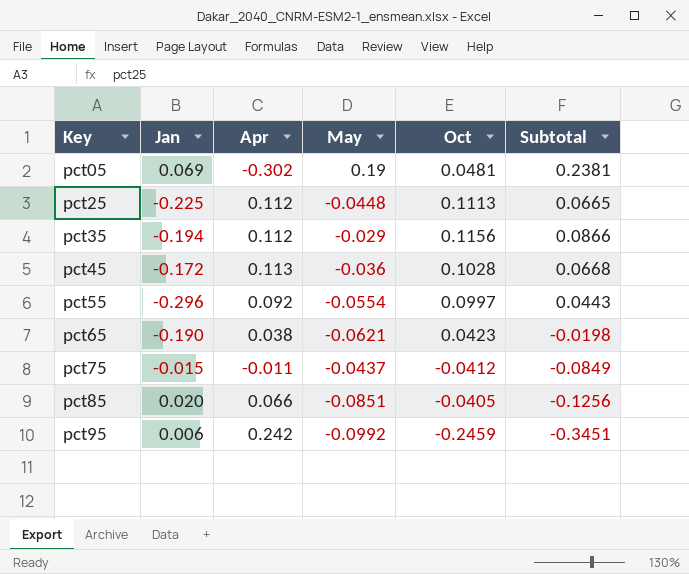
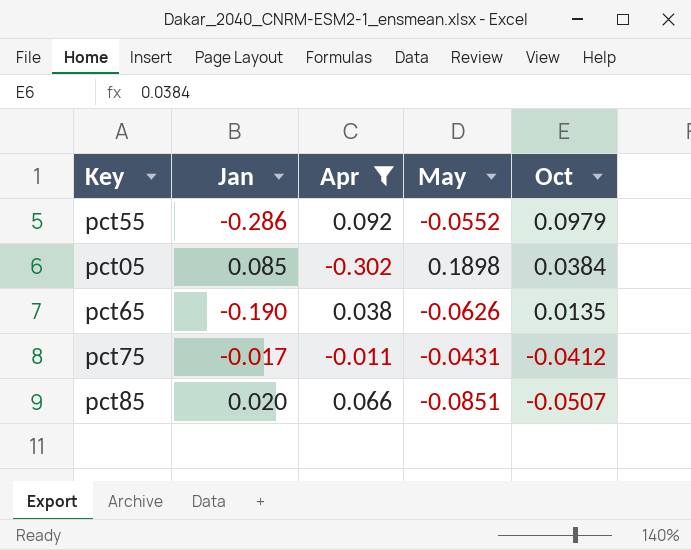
filter: none -> Apr <= 0.092
row order: Key ascending -> Oct descending
column Subtotal | formula: [May] + [Oct] -> none
pct55 | Jan: -0.296 -> -0.286
pct55 | May: -0.0554 -> -0.0552
pct55 | Oct: 0.0997 -> 0.0979
pct05 | Jan: 0.069 -> 0.085
pct05 | May: 0.19 -> 0.1898
pct05 | Oct: 0.0481 -> 0.0384
pct65 | May: -0.0621 -> -0.0626
pct65 | Oct: 0.0423 -> 0.0135
pct75 | Jan: -0.015 -> -0.017
pct75 | May: -0.0437 -> -0.0431
pct85 | Oct: -0.0405 -> -0.0507

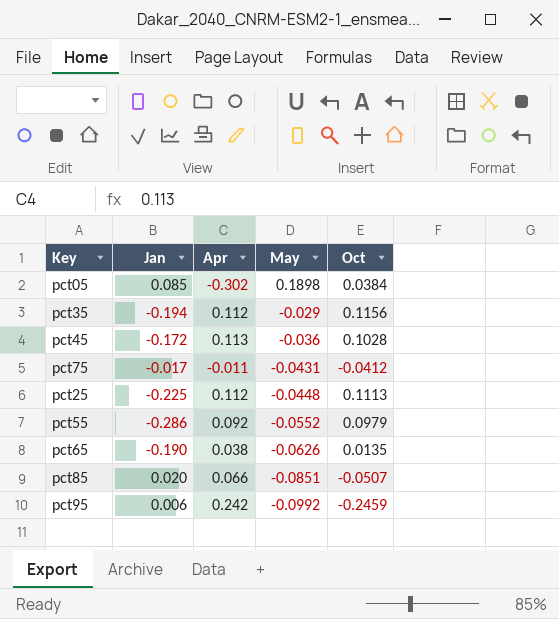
filter: Apr <= 0.092 -> none
row order: Oct descending -> May descending

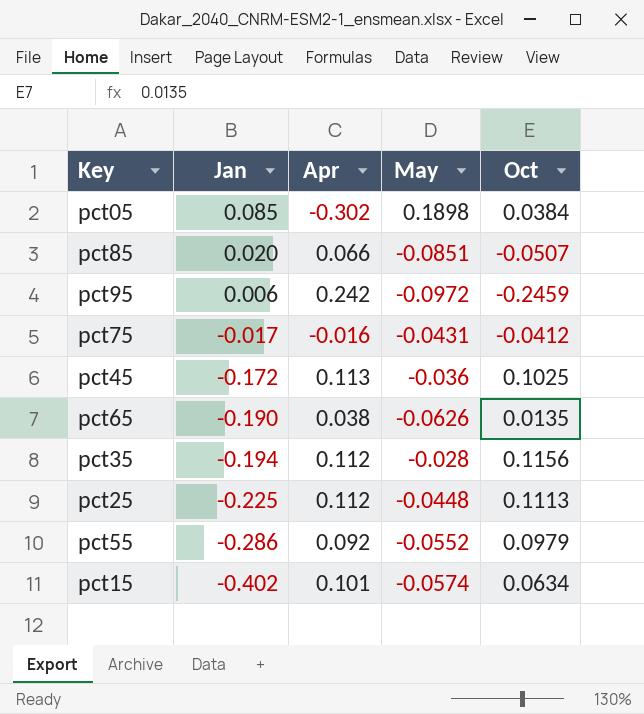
row order: May descending -> Jan descending
pct95 | May: -0.0992 -> -0.0972
pct75 | Apr: -0.011 -> -0.016
pct45 | Oct: 0.1028 -> 0.1025
pct35 | May: -0.029 -> -0.028
row pct15: none -> -0.402 | 0.101 | -0.0574 | 0.0634

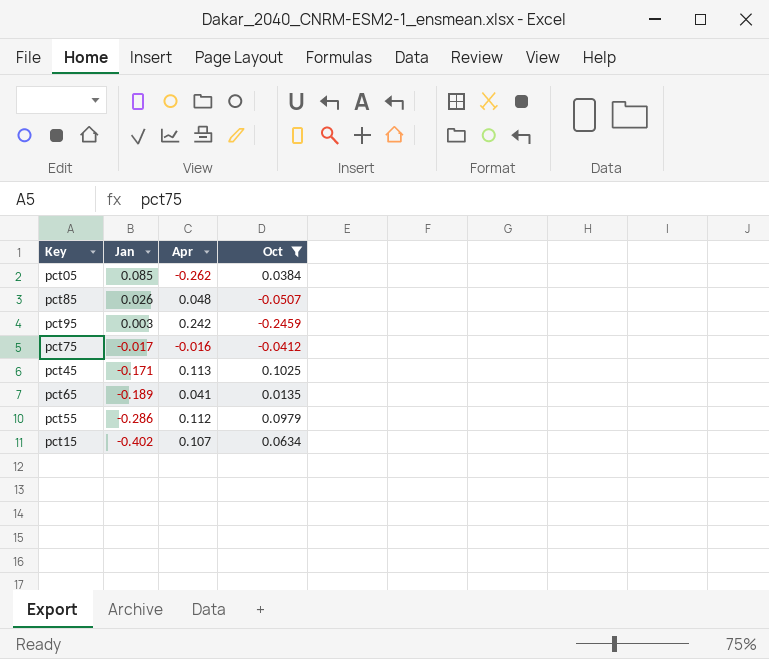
filter: none -> Oct <= 0.1025
column May | position: 4 -> none
pct05 | Apr: -0.302 -> -0.262
pct85 | Jan: 0.020 -> 0.026
pct85 | Apr: 0.066 -> 0.048
pct95 | Jan: 0.006 -> 0.003
pct45 | Jan: -0.172 -> -0.171
pct65 | Jan: -0.190 -> -0.189
pct65 | Apr: 0.038 -> 0.041
pct55 | Apr: 0.092 -> 0.112
pct15 | Apr: 0.101 -> 0.107

